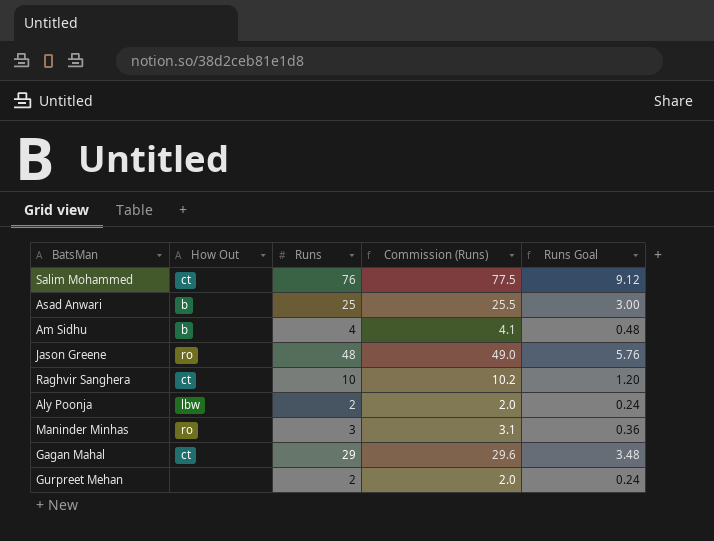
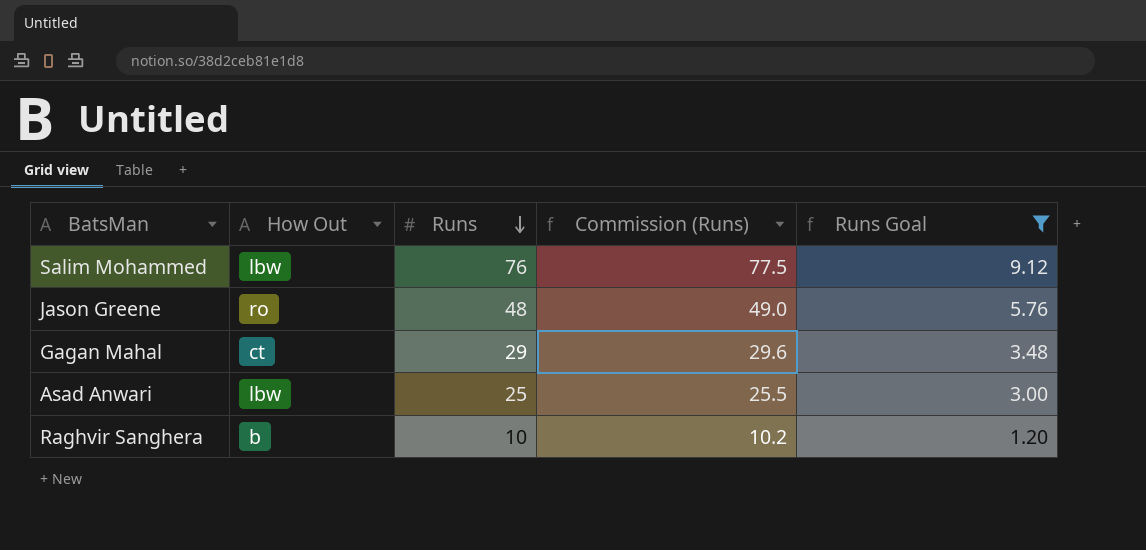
filter: none -> Runs Goal >= 1.20
row order: none -> Runs descending
Salim Mohammed | How Out: ct -> lbw
Asad Anwari | How Out: b -> lbw
Raghvir Sanghera | How Out: ct -> b

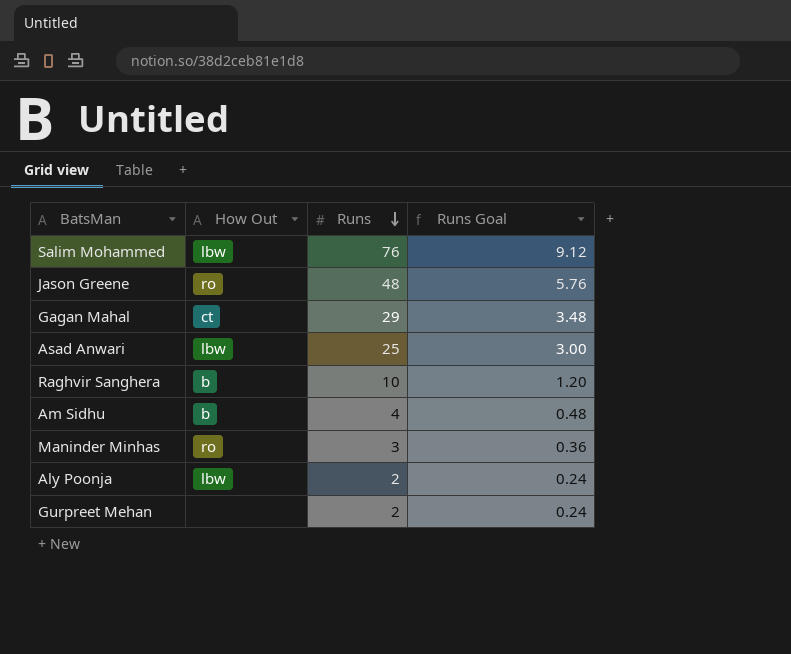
filter: Runs Goal >= 1.20 -> none
column Commission (Runs) | formula: [Runs] * 1.02 -> none

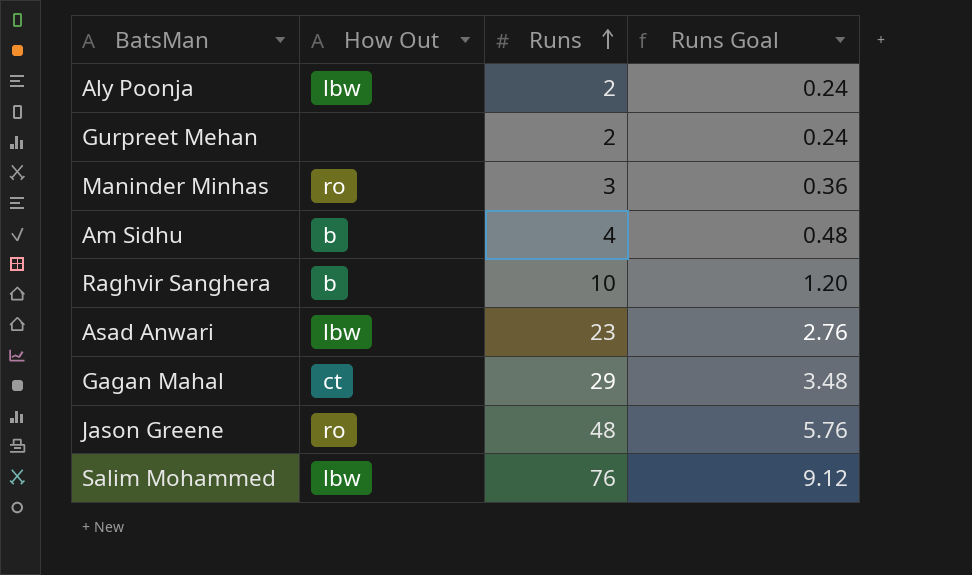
row order: Runs descending -> Runs ascending
Asad Anwari | Runs: 25 -> 23
Asad Anwari | Runs Goal: 3.00 -> 2.76

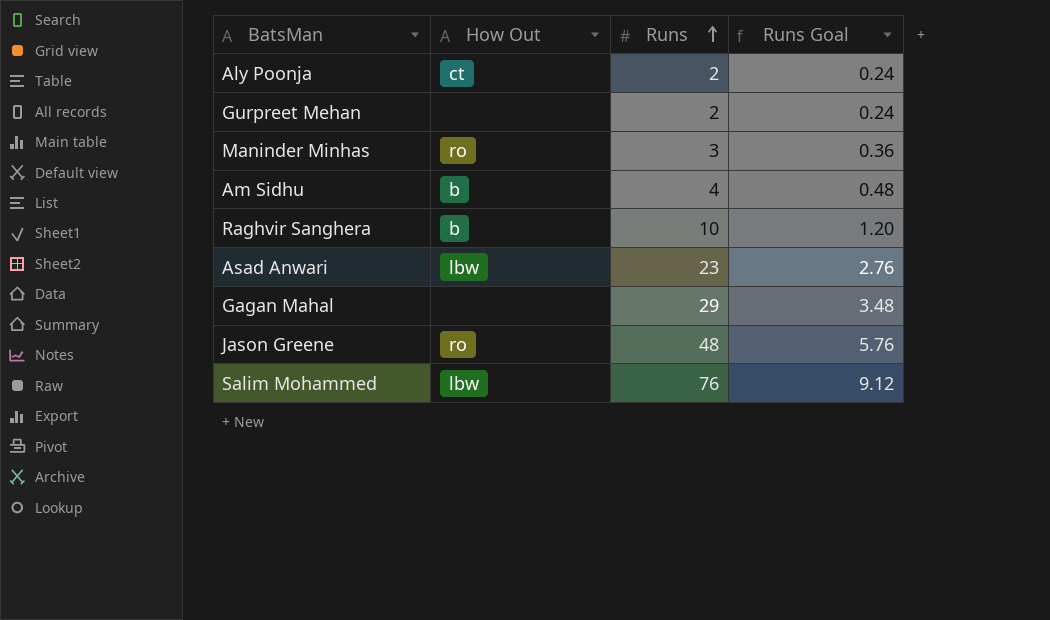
Aly Poonja | How Out: lbw -> ct
Gagan Mahal | How Out: ct -> none

